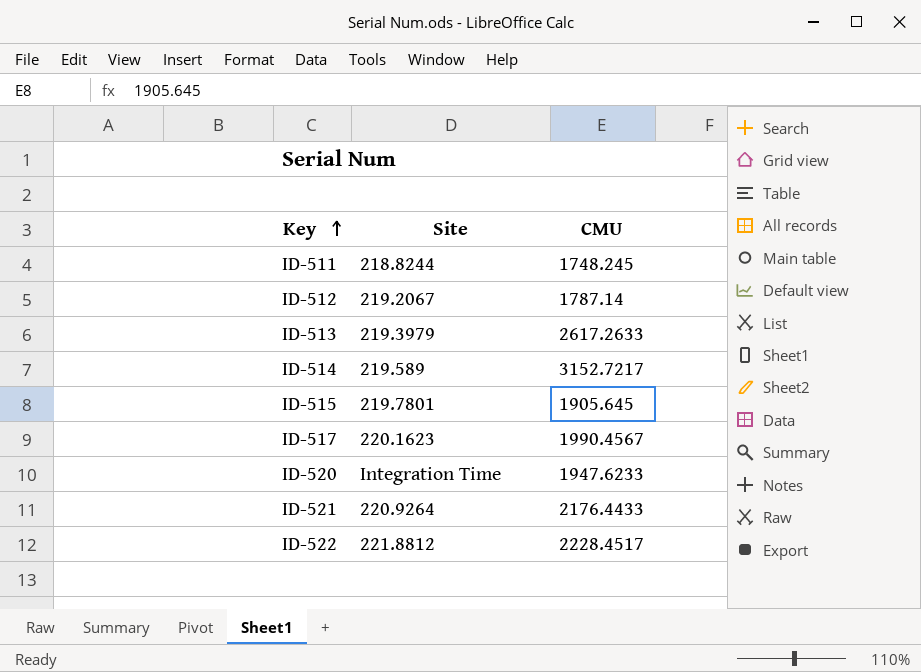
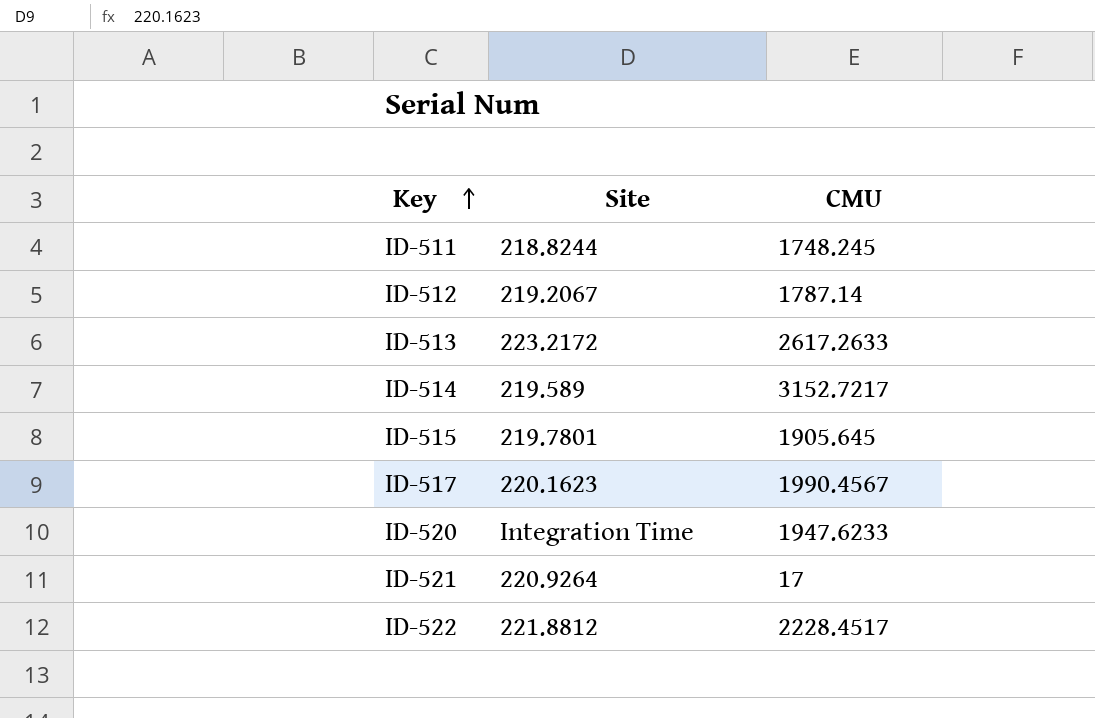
ID-513 | Site: 219.3979 -> 223.2172
ID-521 | CMU: 2176.4433 -> 17

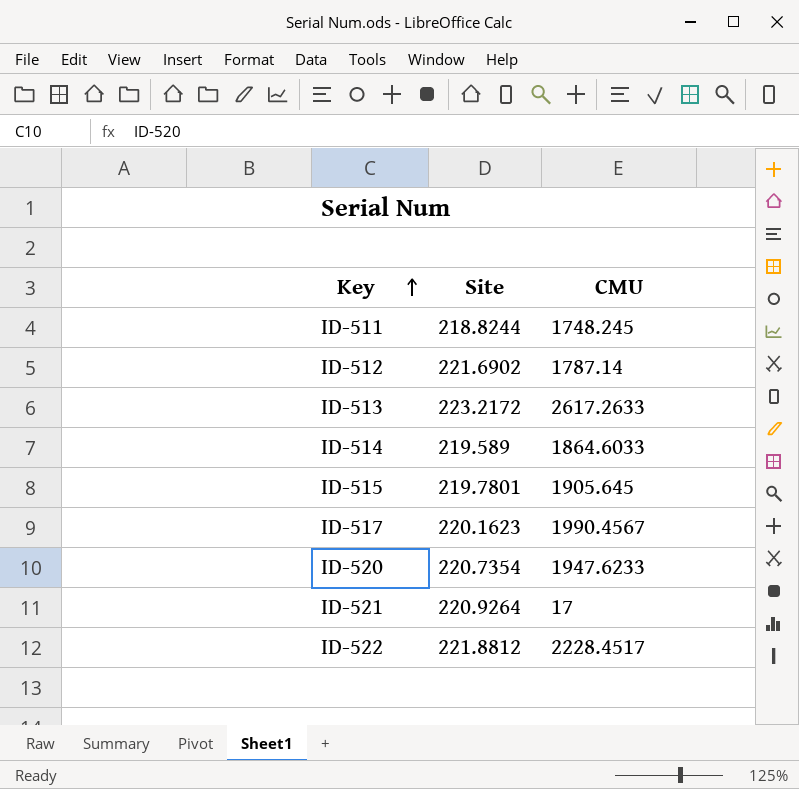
ID-512 | Site: 219.2067 -> 221.6902
ID-514 | CMU: 3152.7217 -> 1864.6033
ID-520 | Site: Integration Time -> 220.7354

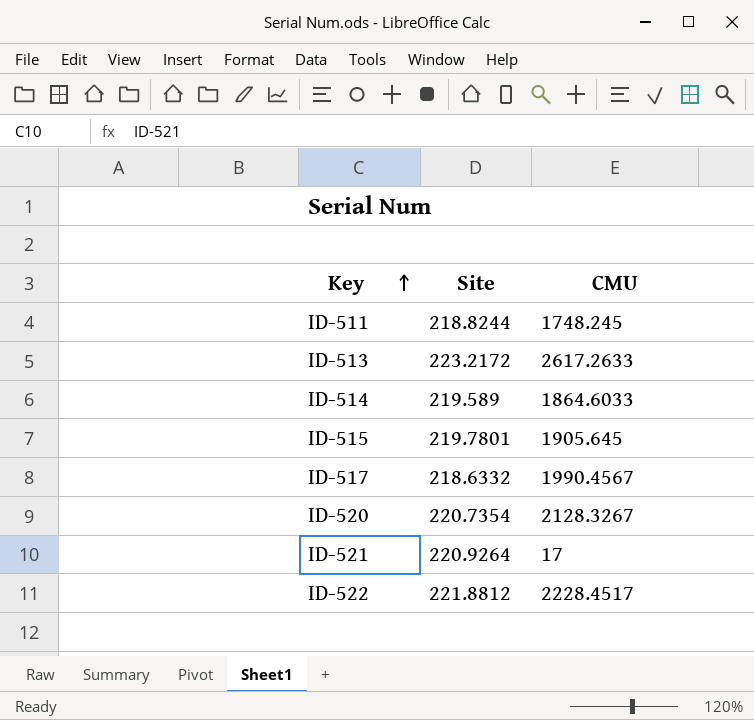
row ID-512: 221.6902 | 1787.14 -> none
ID-517 | Site: 220.1623 -> 218.6332
ID-520 | CMU: 1947.6233 -> 2128.3267

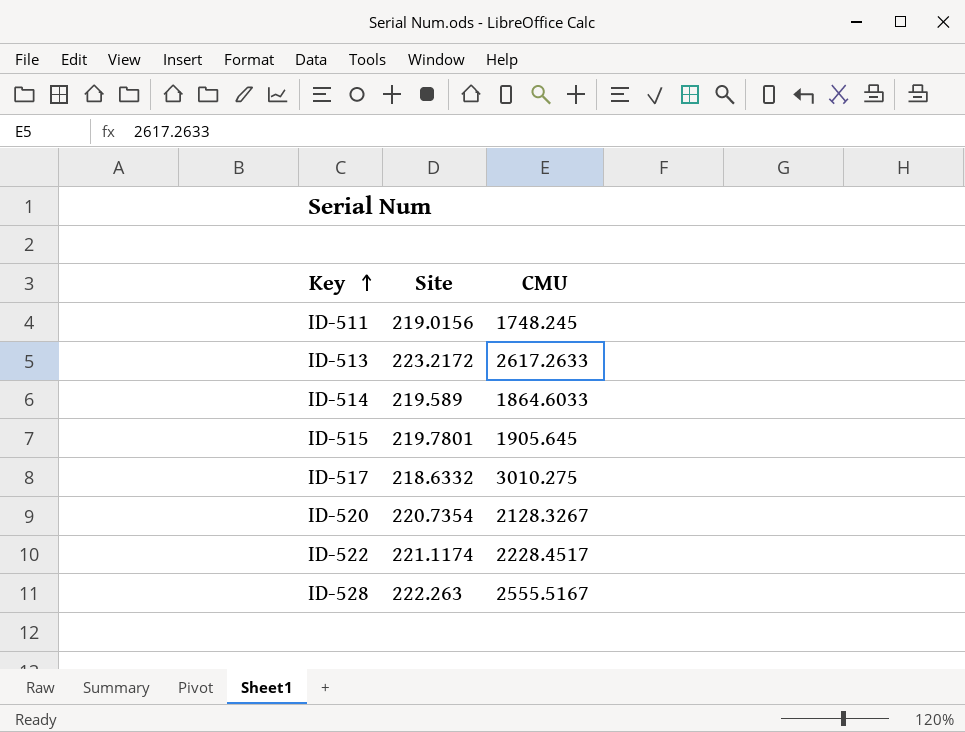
row ID-521: 220.9264 | 17 -> none
ID-511 | Site: 218.8244 -> 219.0156
ID-517 | CMU: 1990.4567 -> 3010.275
ID-522 | Site: 221.8812 -> 221.1174
row ID-528: none -> 222.263 | 2555.5167

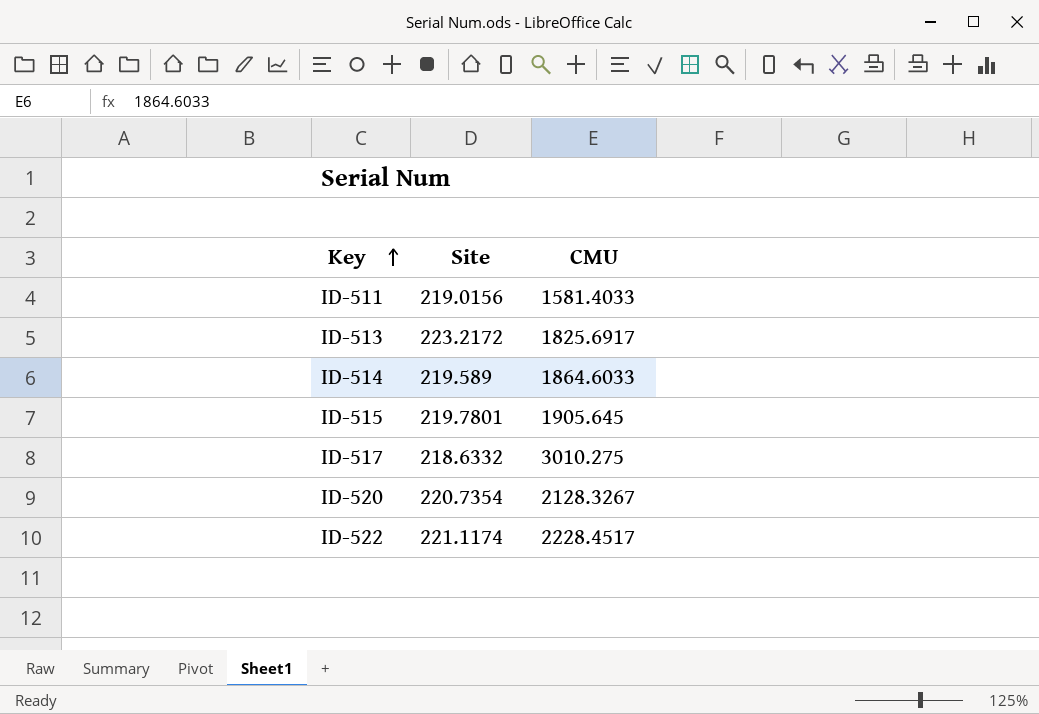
row ID-528: 222.263 | 2555.5167 -> none
ID-511 | CMU: 1748.245 -> 1581.4033
ID-513 | CMU: 2617.2633 -> 1825.6917

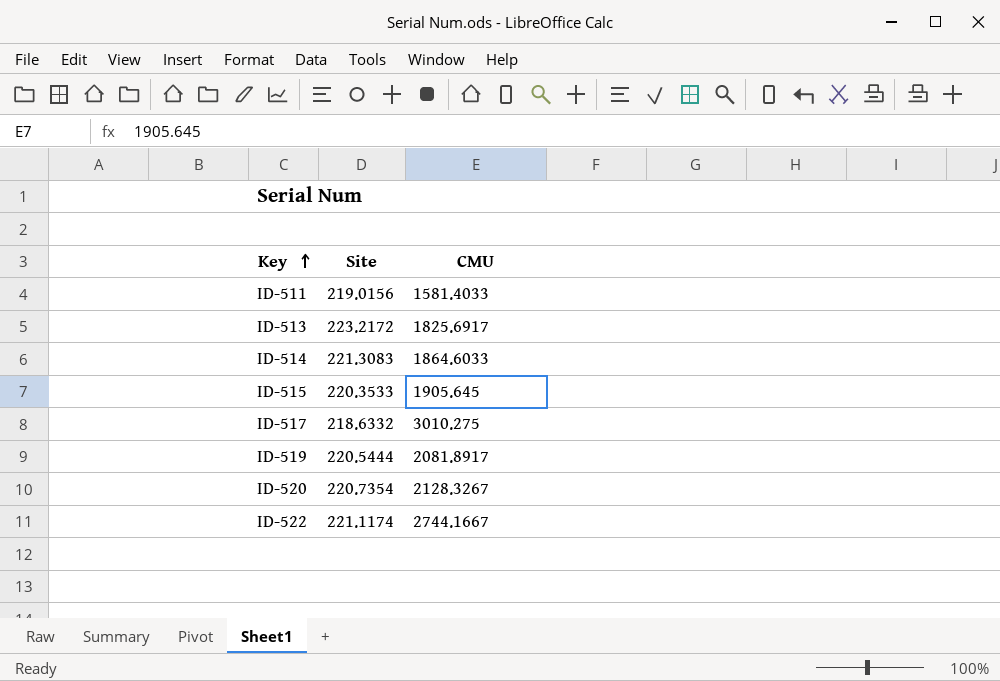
ID-514 | Site: 219.589 -> 221.3083
ID-515 | Site: 219.7801 -> 220.3533
row ID-519: none -> 220.5444 | 2081.8917
ID-522 | CMU: 2228.4517 -> 2744.1667

